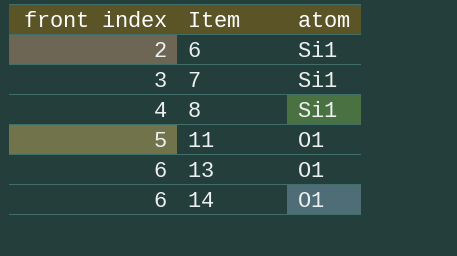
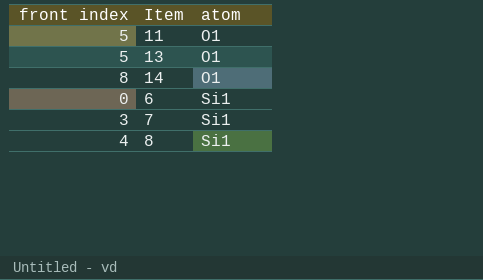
row order: front index ascending -> atom ascending
13 | front index: 6 -> 5
14 | front index: 6 -> 8
6 | front index: 2 -> 0

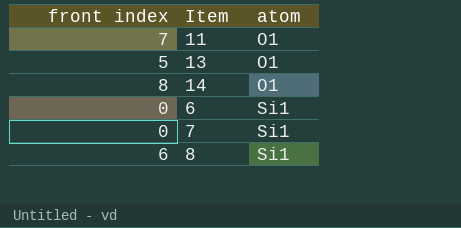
11 | front index: 5 -> 7
7 | front index: 3 -> 0
8 | front index: 4 -> 6

